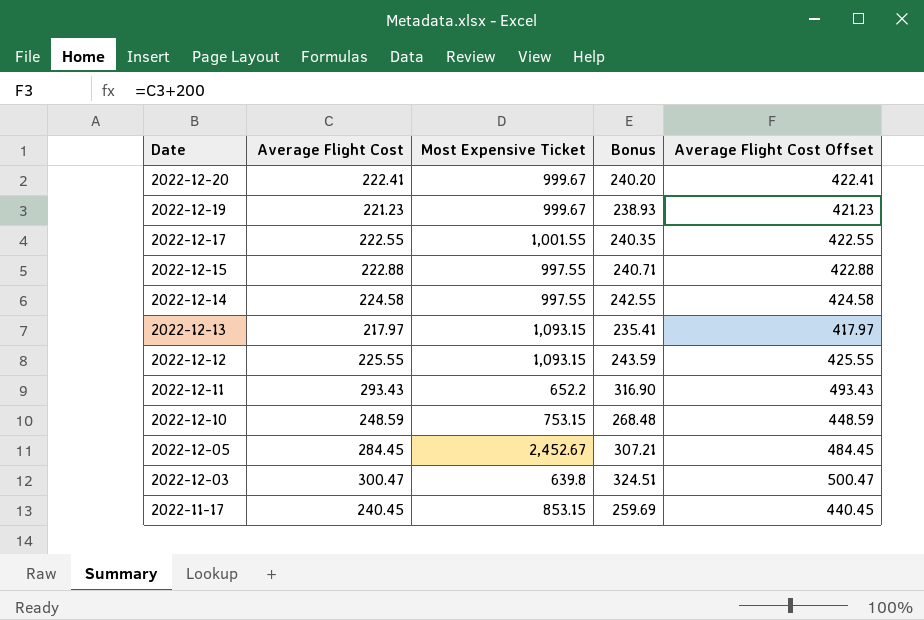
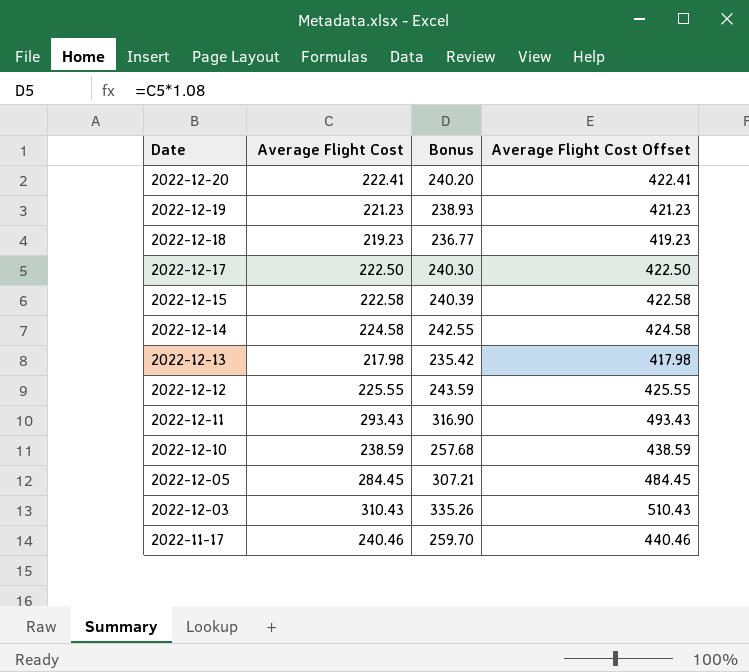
column Most Expensive Ticket | position: 3 -> none
row 2022-12-18: none -> 219.23 | 236.77 | 419.23
2022-12-17 | Average Flight Cost: 222.55 -> 222.50
2022-12-17 | Bonus: 240.35 -> 240.30
2022-12-17 | Average Flight Cost Offset: 422.55 -> 422.50
2022-12-15 | Average Flight Cost: 222.88 -> 222.58
2022-12-15 | Bonus: 240.71 -> 240.39
2022-12-15 | Average Flight Cost Offset: 422.88 -> 422.58
2022-12-13 | Average Flight Cost: 217.97 -> 217.98
2022-12-13 | Bonus: 235.41 -> 235.42
2022-12-13 | Average Flight Cost Offset: 417.97 -> 417.98
2022-12-10 | Average Flight Cost: 248.59 -> 238.59
2022-12-10 | Bonus: 268.48 -> 257.68
2022-12-10 | Average Flight Cost Offset: 448.59 -> 438.59
2022-12-03 | Average Flight Cost: 300.47 -> 310.43
2022-12-03 | Bonus: 324.51 -> 335.26
2022-12-03 | Average Flight Cost Offset: 500.47 -> 510.43
2022-11-17 | Average Flight Cost: 240.45 -> 240.46
2022-11-17 | Bonus: 259.69 -> 259.70
2022-11-17 | Average Flight Cost Offset: 440.45 -> 440.46

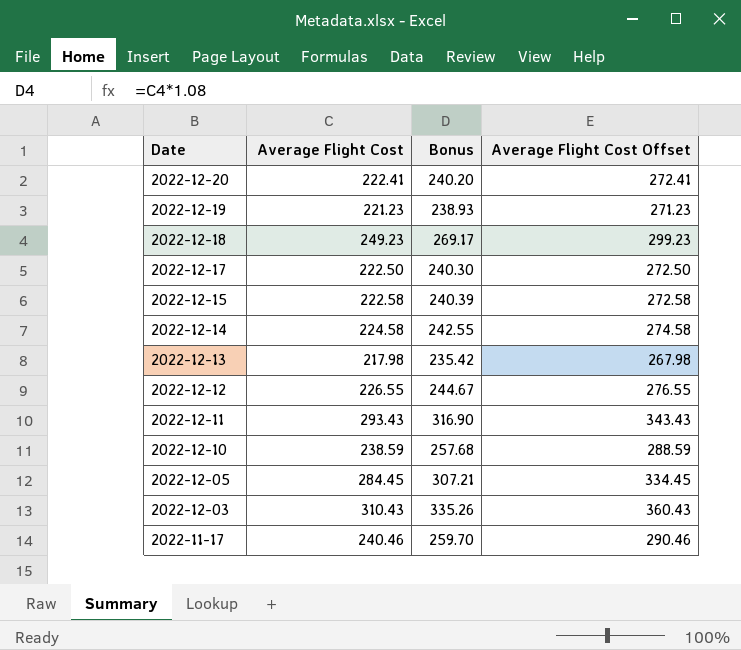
column Average Flight Cost Offset | formula: [Average Flight Cost] + 200 -> [Average Flight Cost] + 50
2022-12-18 | Average Flight Cost: 219.23 -> 249.23
2022-12-18 | Bonus: 236.77 -> 269.17
2022-12-12 | Average Flight Cost: 225.55 -> 226.55
2022-12-12 | Bonus: 243.59 -> 244.67

